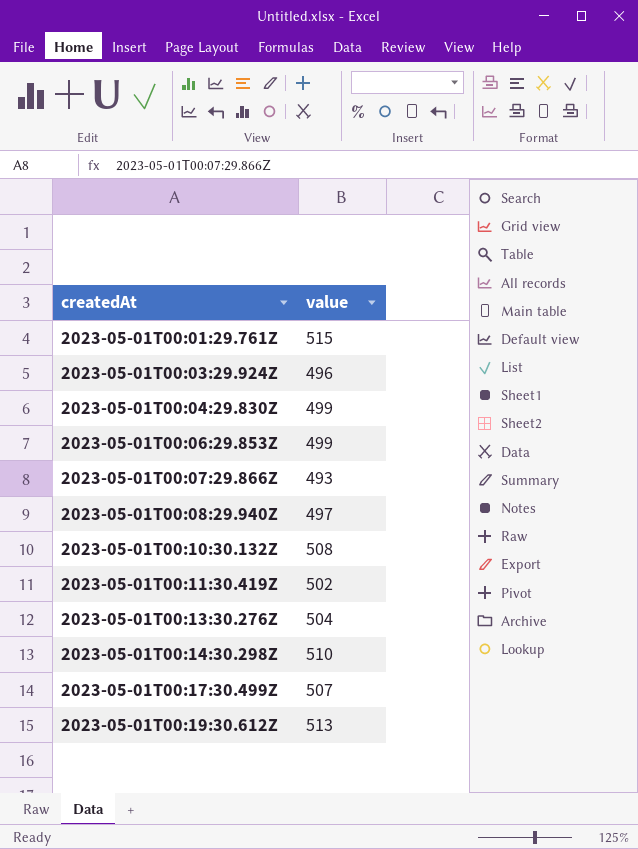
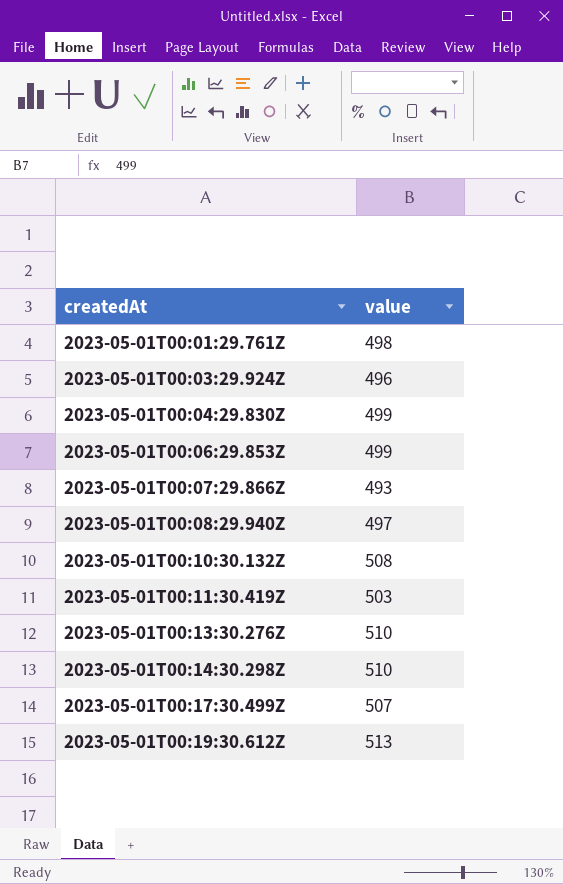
2023-05-01T00:01:29.761Z | value: 515 -> 498
2023-05-01T00:11:30.419Z | value: 502 -> 503
2023-05-01T00:13:30.276Z | value: 504 -> 510

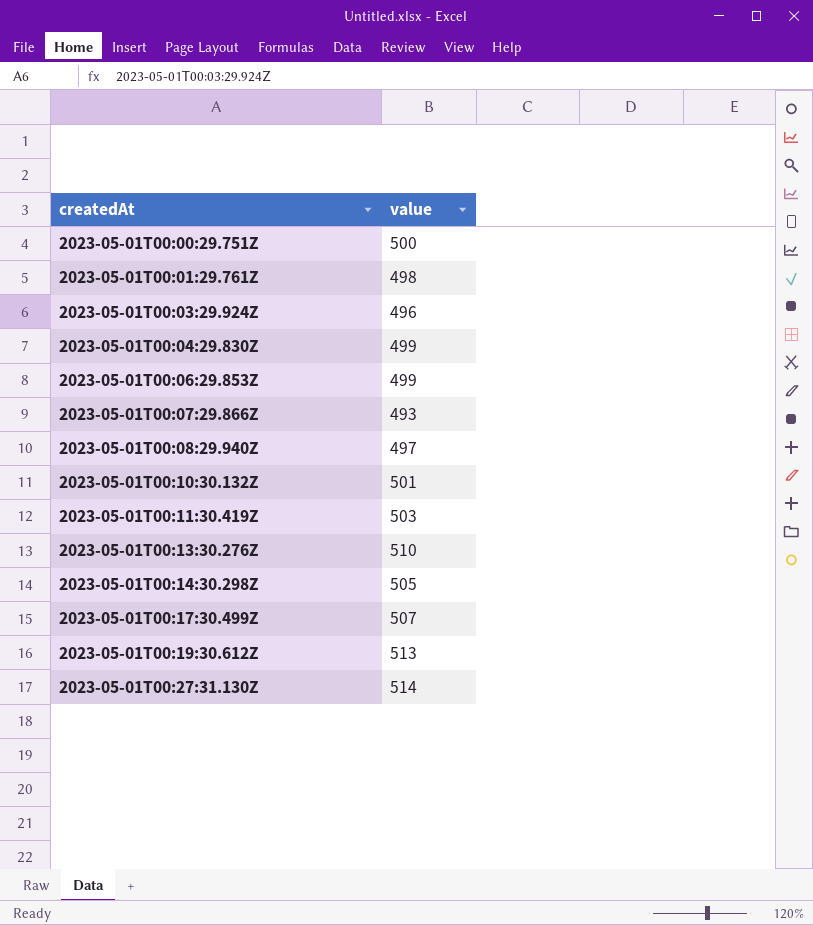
row 2023-05-01T00:00:29.751Z: none -> 500
2023-05-01T00:10:30.132Z | value: 508 -> 501
2023-05-01T00:14:30.298Z | value: 510 -> 505
row 2023-05-01T00:27:31.130Z: none -> 514

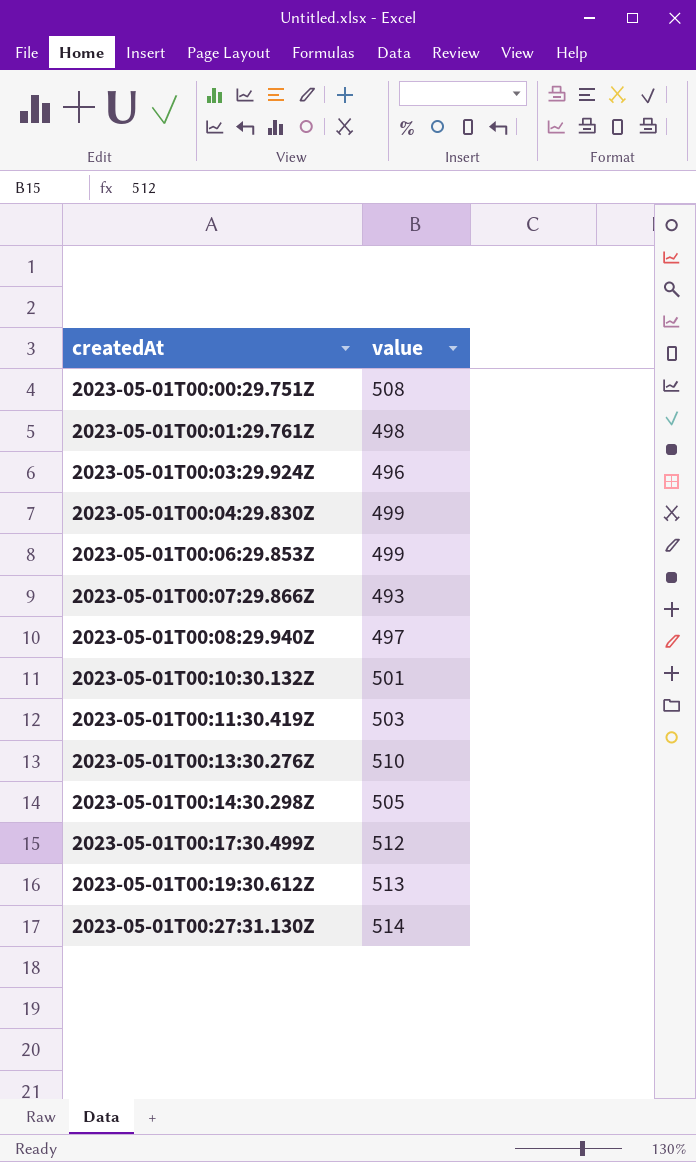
2023-05-01T00:00:29.751Z | value: 500 -> 508
2023-05-01T00:17:30.499Z | value: 507 -> 512

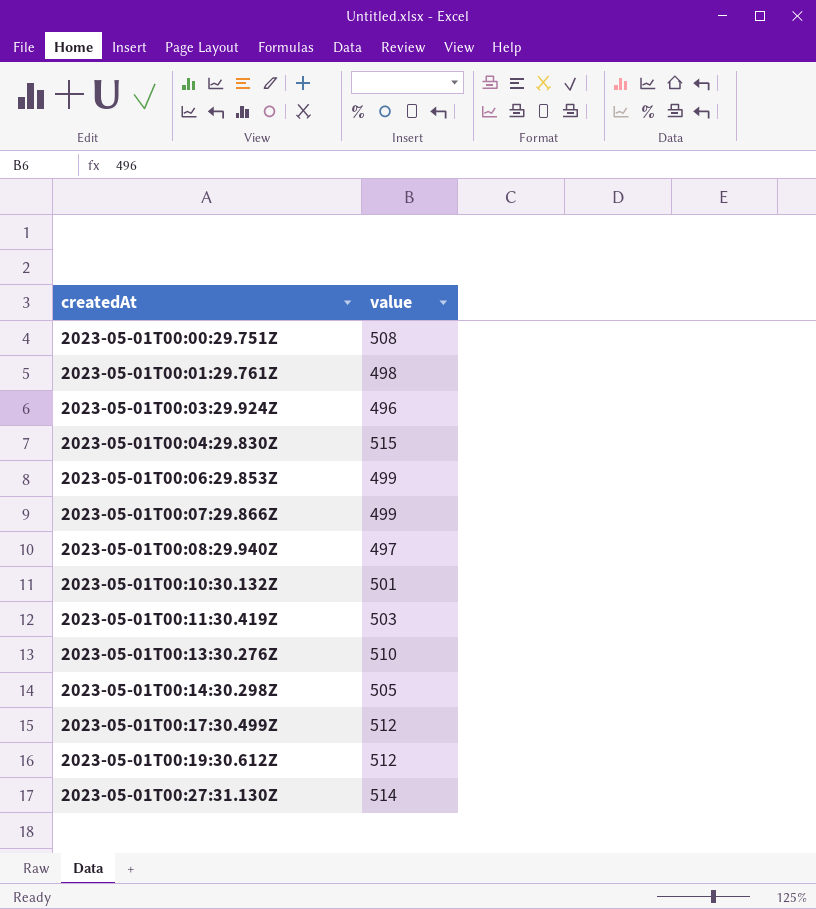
2023-05-01T00:04:29.830Z | value: 499 -> 515
2023-05-01T00:07:29.866Z | value: 493 -> 499
2023-05-01T00:19:30.612Z | value: 513 -> 512

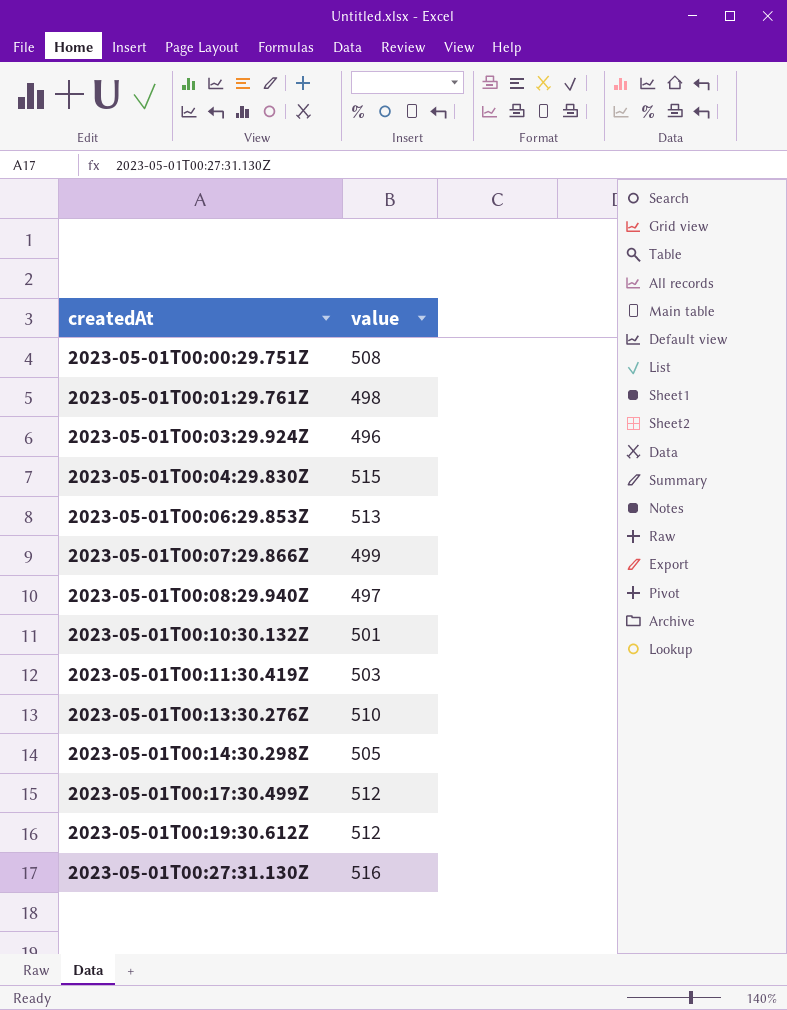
2023-05-01T00:06:29.853Z | value: 499 -> 513
2023-05-01T00:27:31.130Z | value: 514 -> 516

